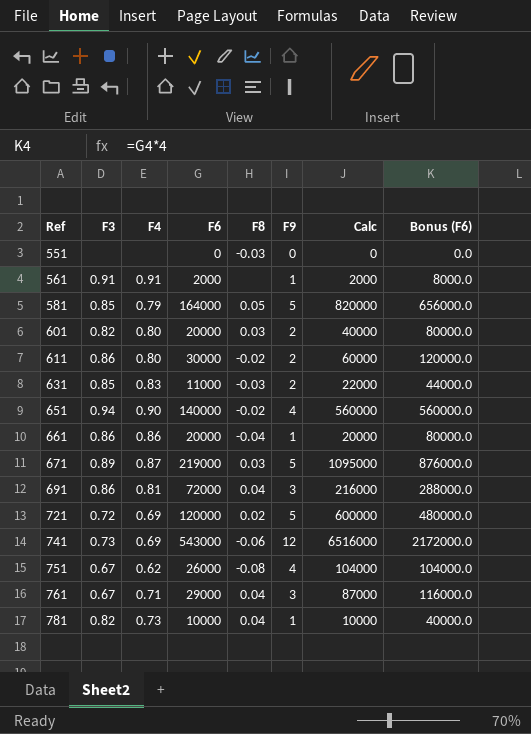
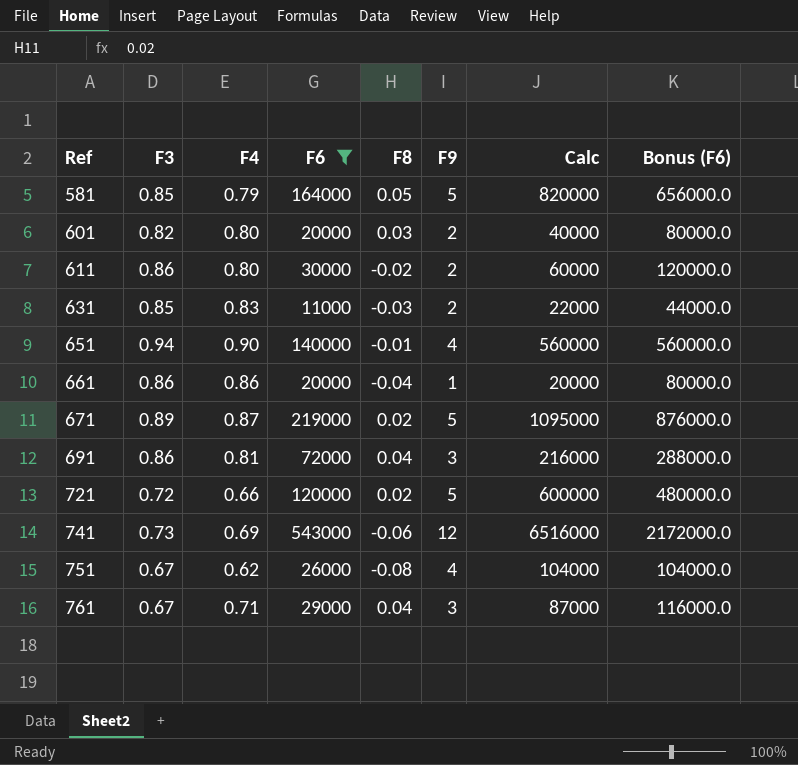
filter: none -> F6 >= 11000
651 | F8: -0.02 -> -0.01
671 | F8: 0.03 -> 0.02
721 | F4: 0.69 -> 0.66

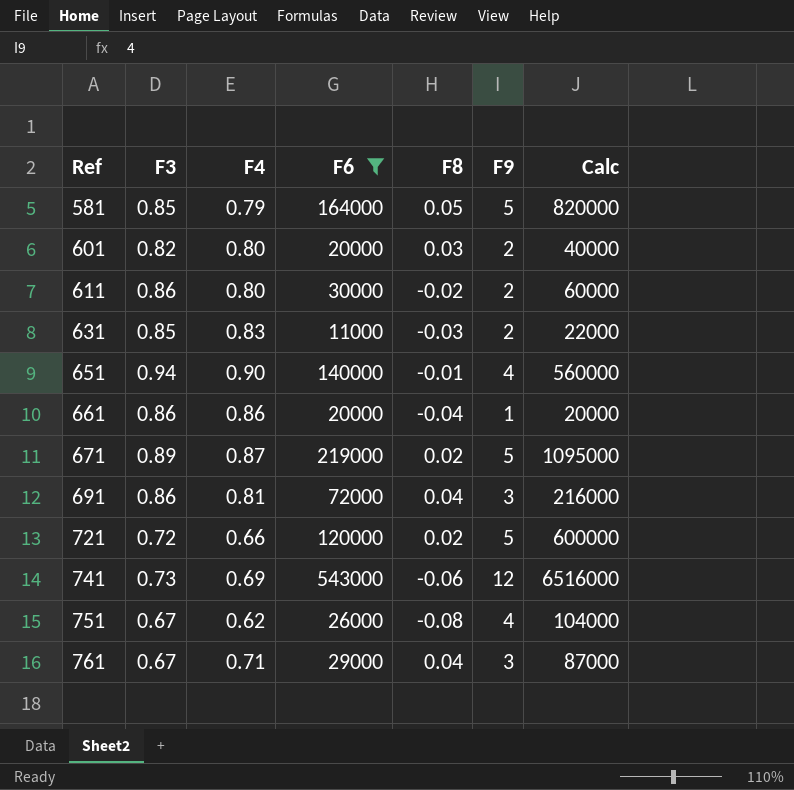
column Bonus (F6) | formula: [F6] * 4 -> none

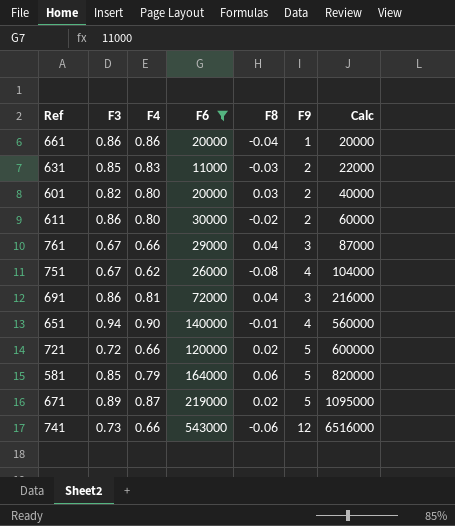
row order: Ref ascending -> Calc ascending
761 | F4: 0.71 -> 0.66
581 | F8: 0.05 -> 0.06
741 | F4: 0.69 -> 0.66

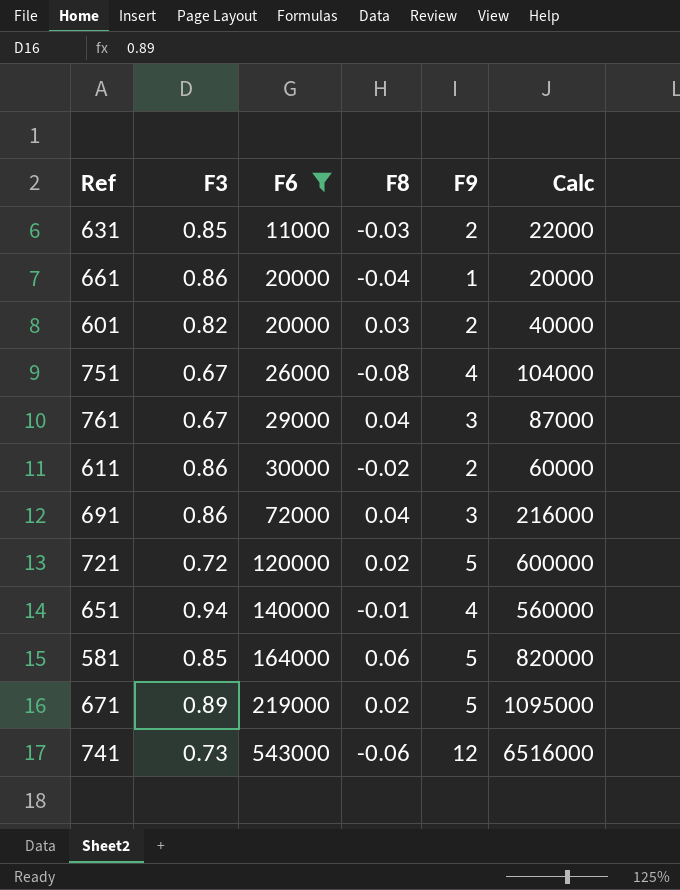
row order: Calc ascending -> F6 ascending
column F4 | position: 3 -> none

